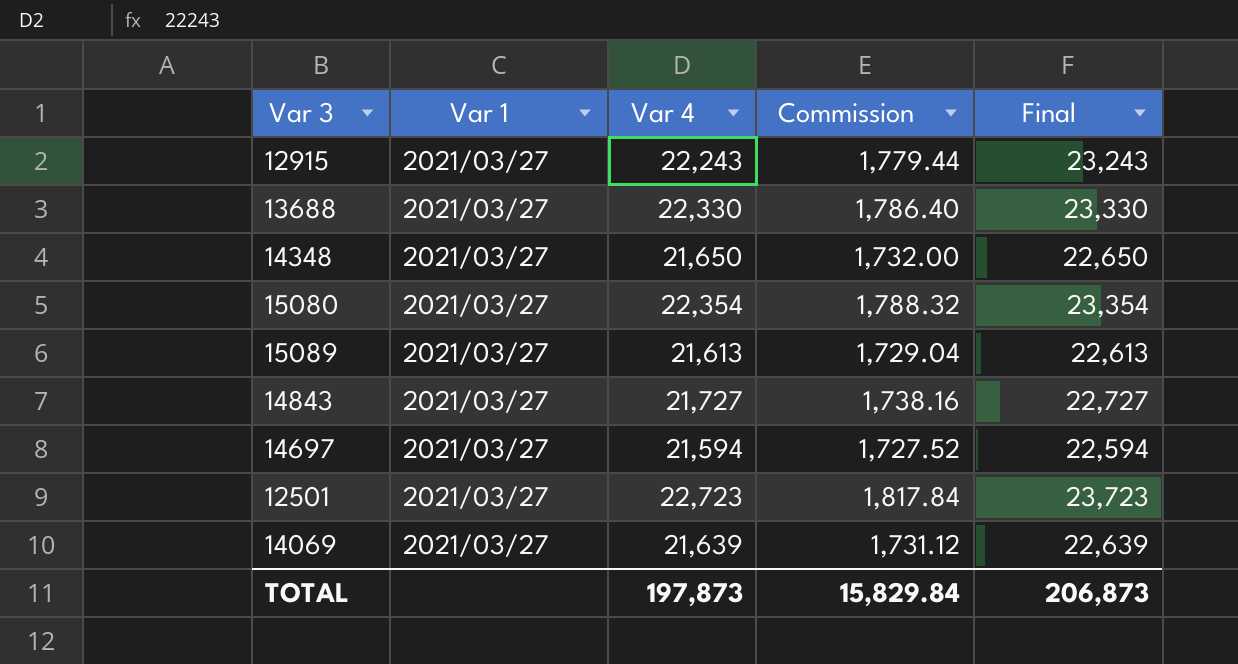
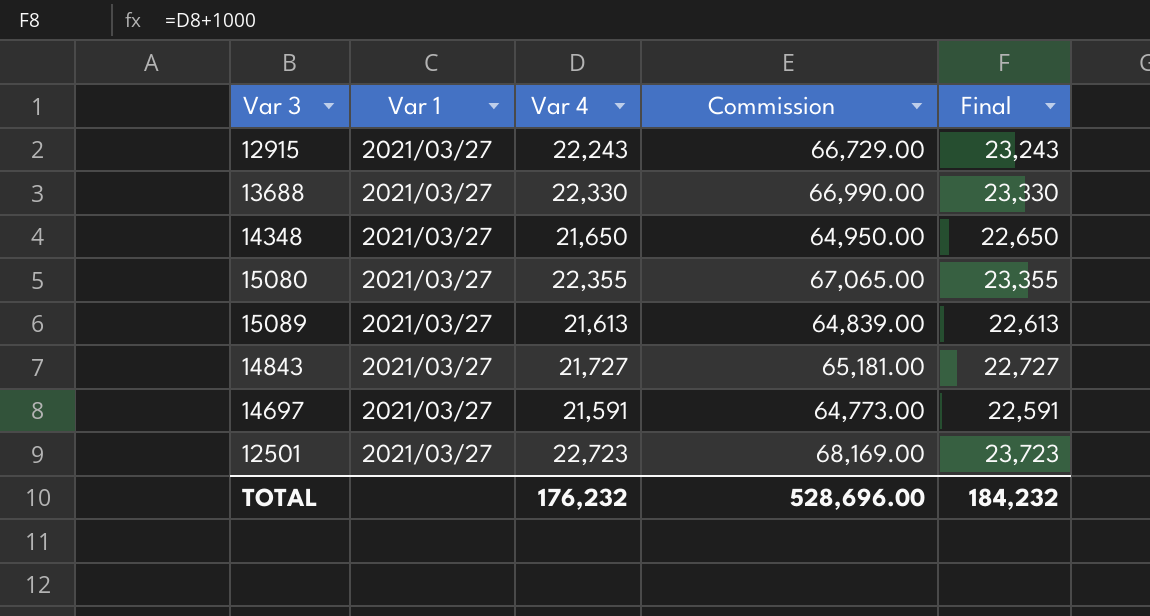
column Commission | formula: [Var 4] * 0.08 -> [Var 4] * 3
row 14069: 2021/03/27 | 21,639 | 1,731.12 | 22,639 -> none
15080 | Var 4: 22,354 -> 22,355
15080 | Final: 23,354 -> 23,355
14697 | Var 4: 21,594 -> 21,591
14697 | Final: 22,594 -> 22,591
TOTAL | Var 4: 197,873 -> 176,232
TOTAL | Commission: 15,829.84 -> 528,696.00
TOTAL | Final: 206,873 -> 184,232

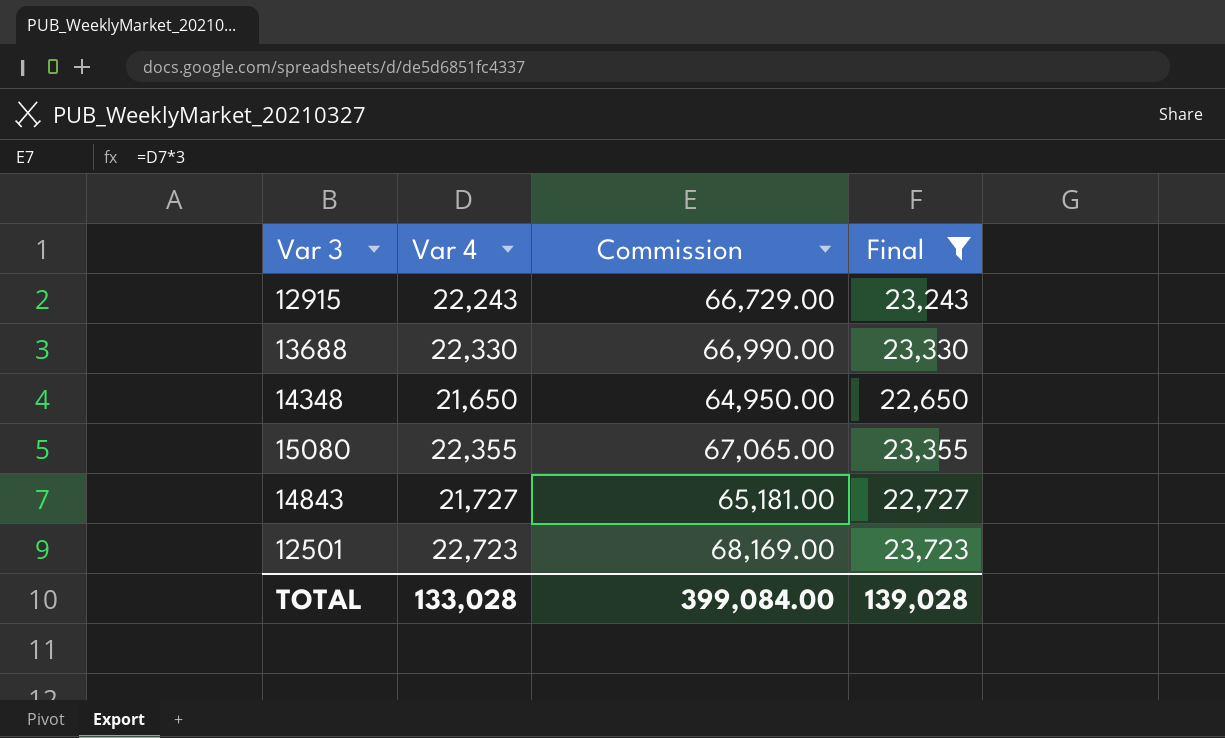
filter: none -> Final >= 22,650
column Var 1 | position: 2 -> none
TOTAL | Var 4: 176,232 -> 133,028
TOTAL | Commission: 528,696.00 -> 399,084.00
TOTAL | Final: 184,232 -> 139,028

